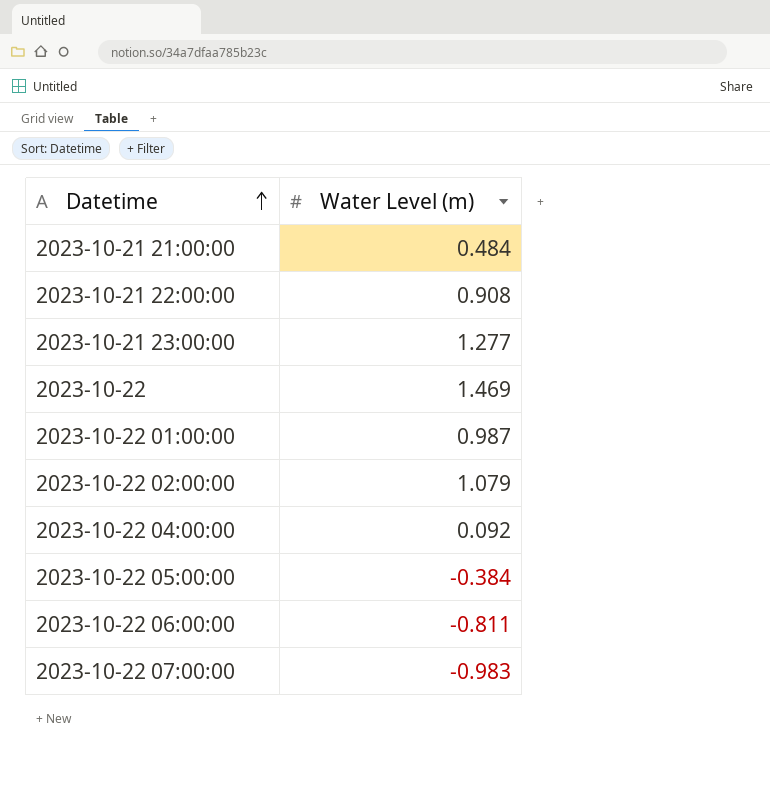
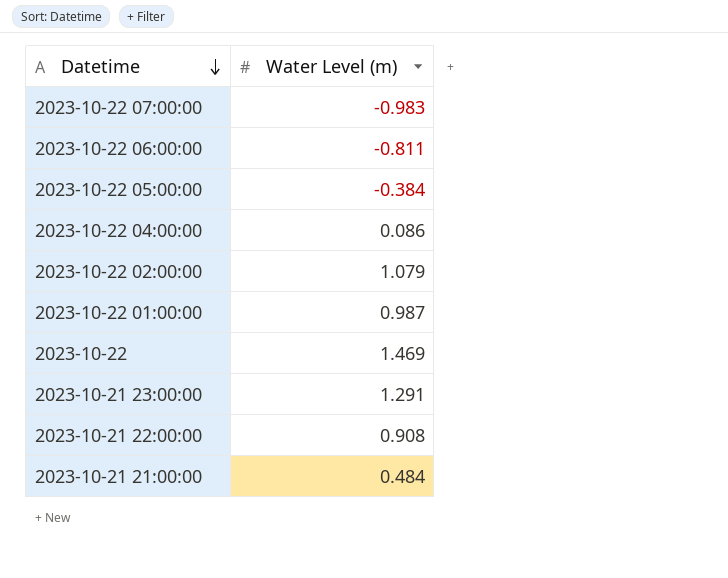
row order: Datetime ascending -> Datetime descending
2023-10-22 04:00:00 | Water Level (m): 0.092 -> 0.086
2023-10-21 23:00:00 | Water Level (m): 1.277 -> 1.291

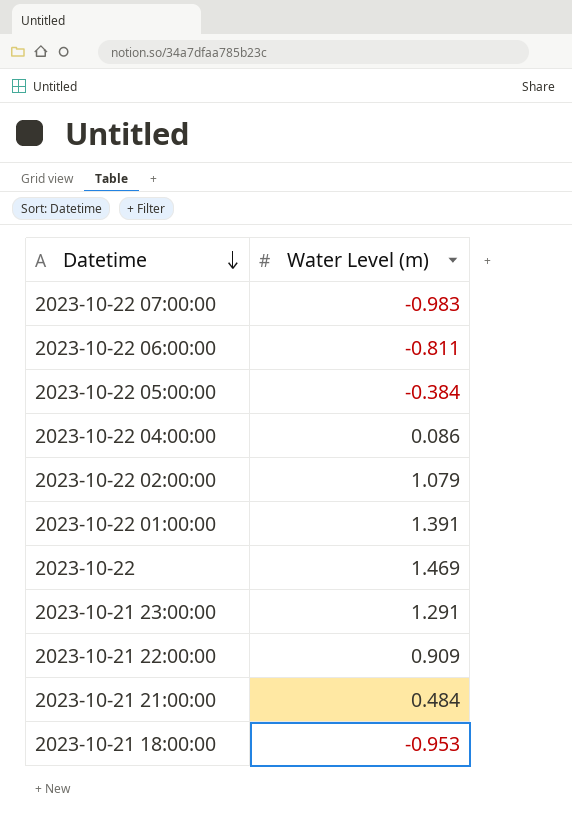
2023-10-22 01:00:00 | Water Level (m): 0.987 -> 1.391
2023-10-21 22:00:00 | Water Level (m): 0.908 -> 0.909
row 2023-10-21 18:00:00: none -> -0.953

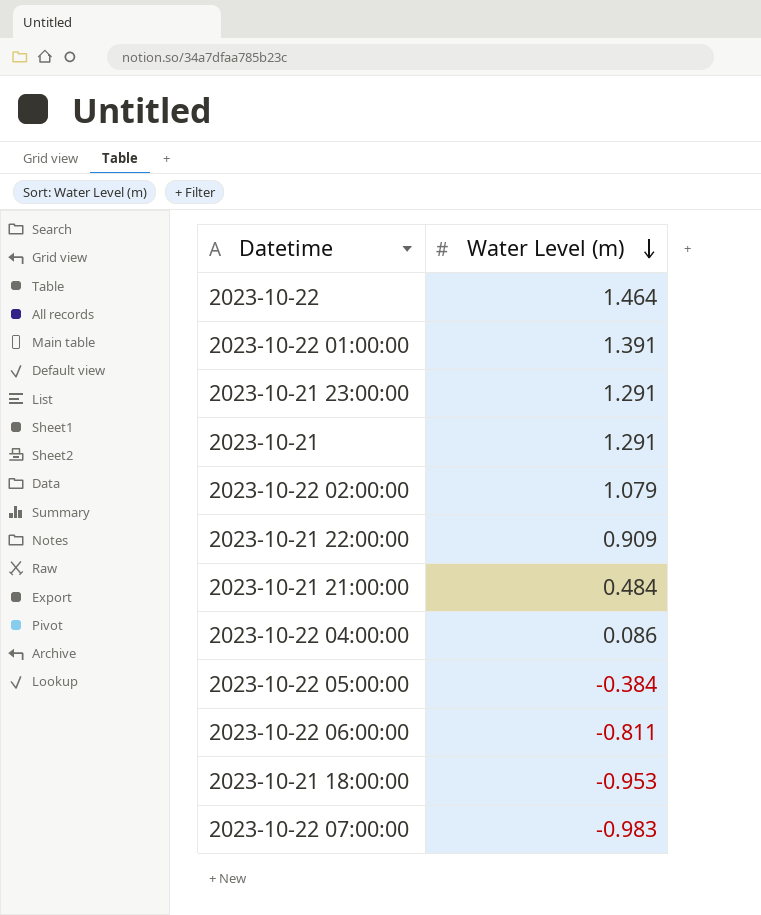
row order: Datetime descending -> Water Level (m) descending
2023-10-22 | Water Level (m): 1.469 -> 1.464
row 2023-10-21: none -> 1.291

